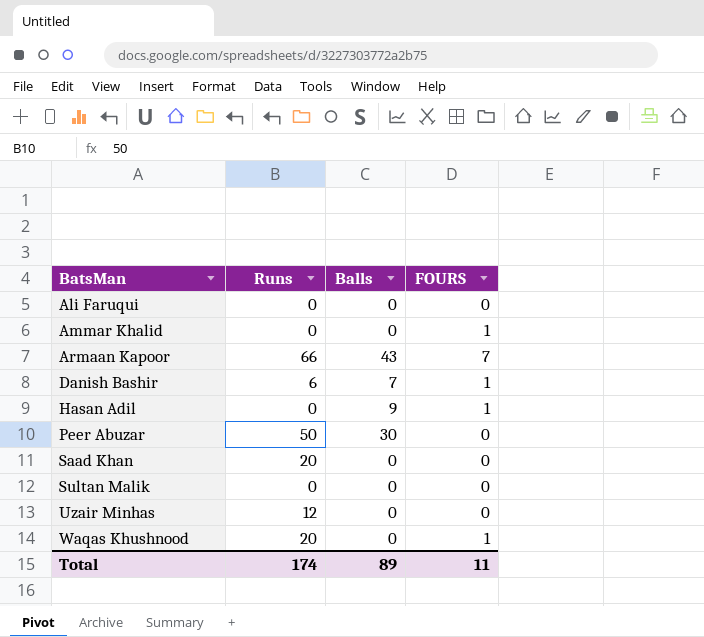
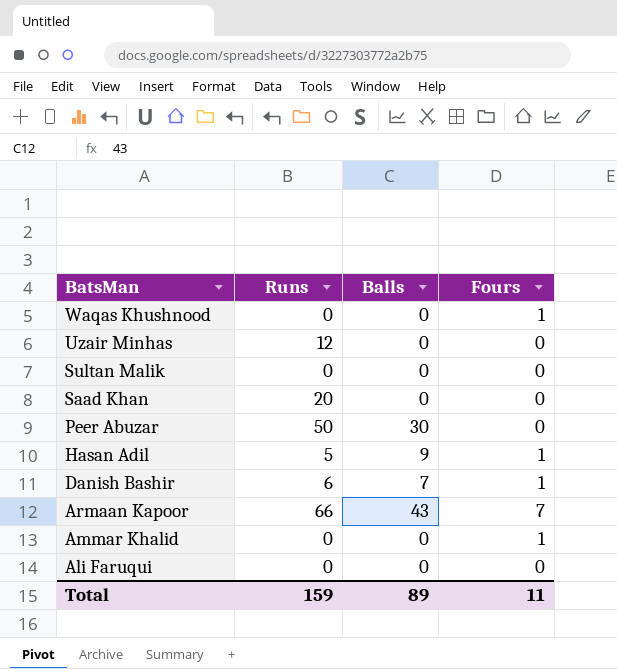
row order: BatsMan ascending -> BatsMan descending
column name: FOURS -> Fours
Waqas Khushnood | Runs: 20 -> 0
Hasan Adil | Runs: 0 -> 5
Total | Runs: 174 -> 159

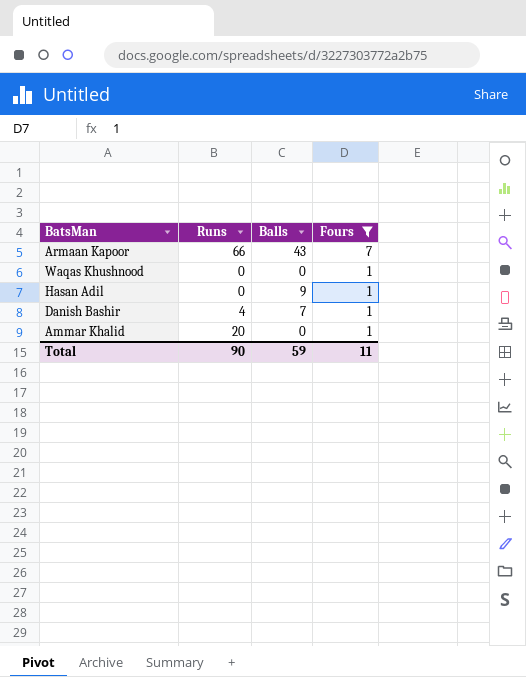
filter: none -> Fours != 0
row order: BatsMan descending -> Fours descending
Hasan Adil | Runs: 5 -> 0
Danish Bashir | Runs: 6 -> 4
Ammar Khalid | Runs: 0 -> 20
Total | Runs: 159 -> 90
Total | Balls: 89 -> 59

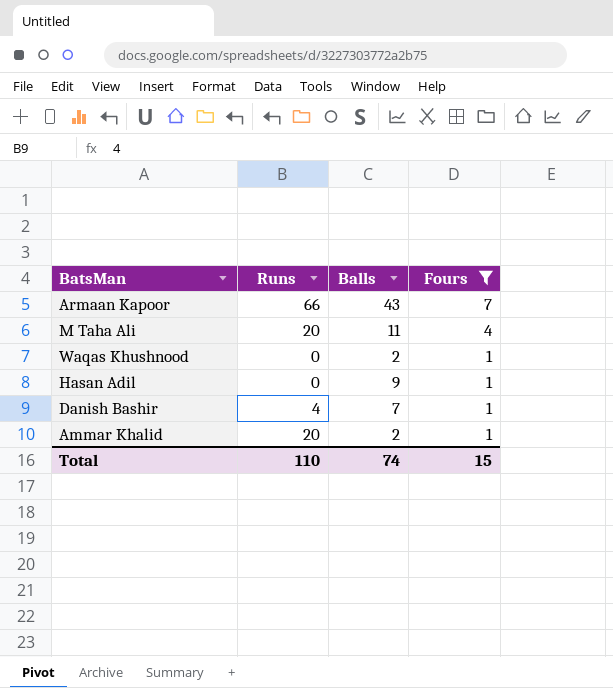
row M Taha Ali: none -> 20 | 11 | 4
Waqas Khushnood | Balls: 0 -> 2
Ammar Khalid | Balls: 0 -> 2
Total | Runs: 90 -> 110
Total | Balls: 59 -> 74
Total | Fours: 11 -> 15

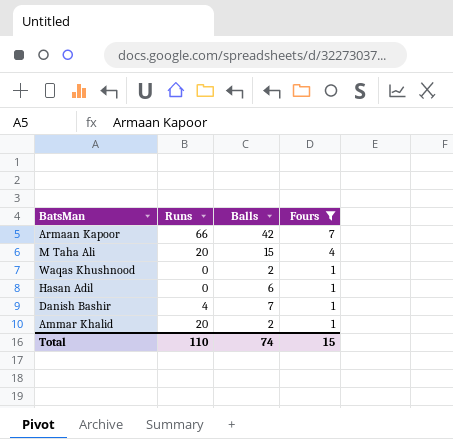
Armaan Kapoor | Balls: 43 -> 42
M Taha Ali | Balls: 11 -> 15
Hasan Adil | Balls: 9 -> 6

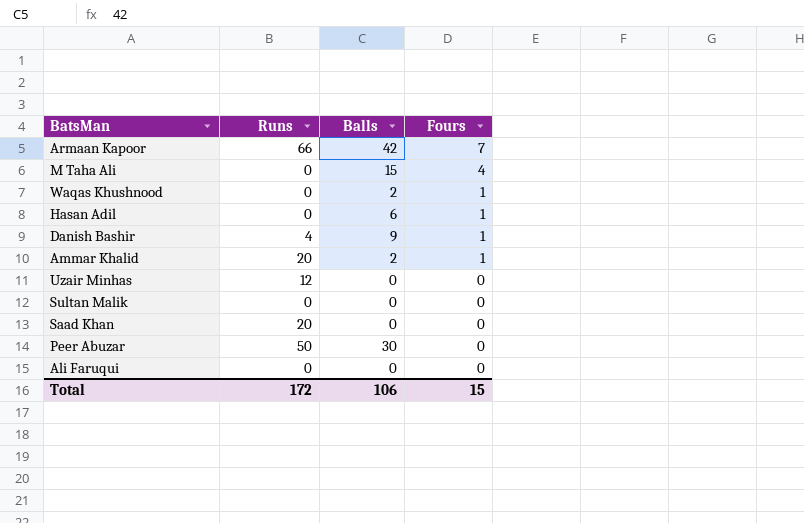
filter: Fours != 0 -> none
M Taha Ali | Runs: 20 -> 0
Danish Bashir | Balls: 7 -> 9
Total | Runs: 110 -> 172
Total | Balls: 74 -> 106

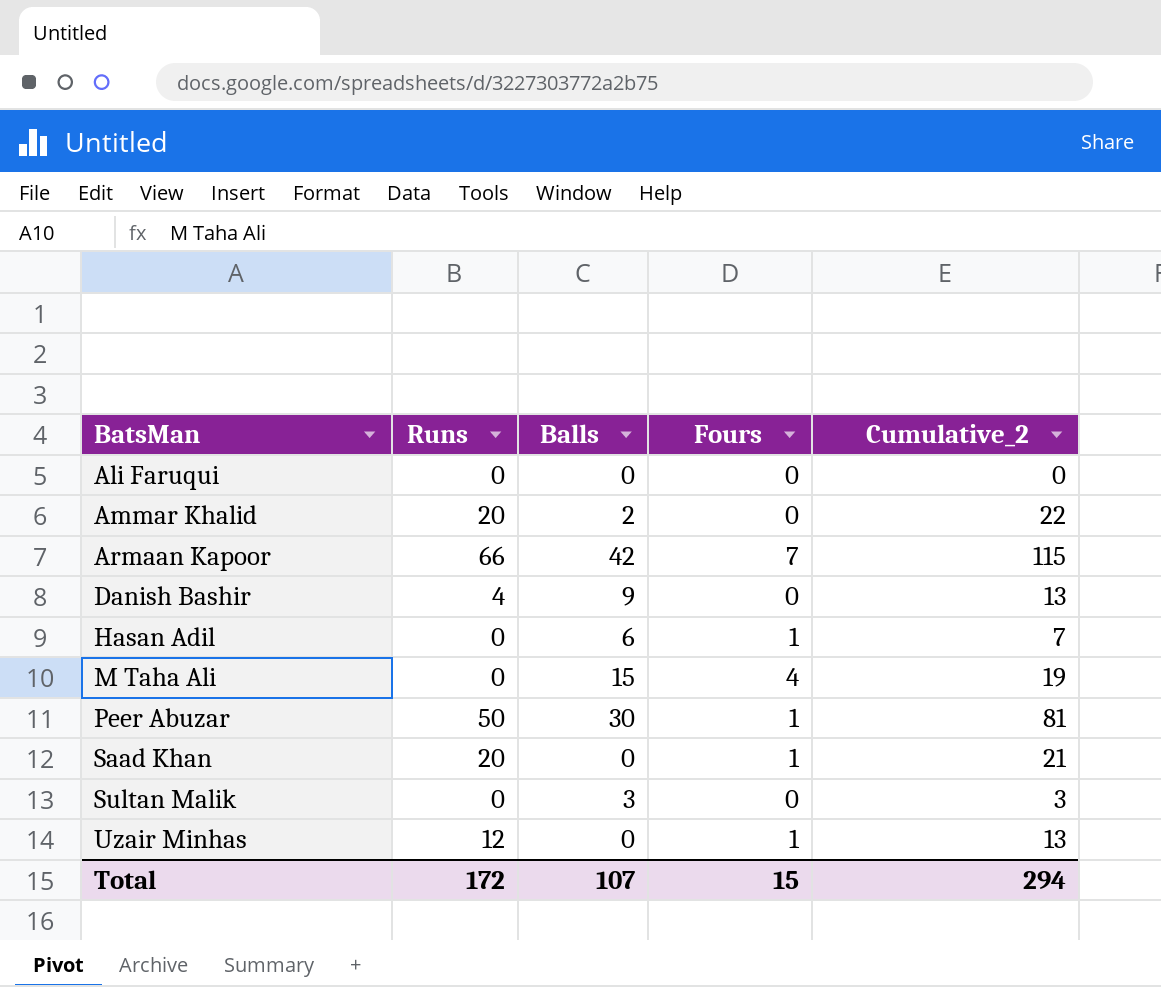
row order: Fours descending -> BatsMan ascending
column Cumulative_2 | formula: none -> [Runs] + [Balls] + [Fours]
row Waqas Khushnood: 0 | 2 | 1 -> none
Ammar Khalid | Fours: 1 -> 0
Danish Bashir | Fours: 1 -> 0
Peer Abuzar | Fours: 0 -> 1
Saad Khan | Fours: 0 -> 1
Sultan Malik | Balls: 0 -> 3
Uzair Minhas | Fours: 0 -> 1
Total | Balls: 106 -> 107

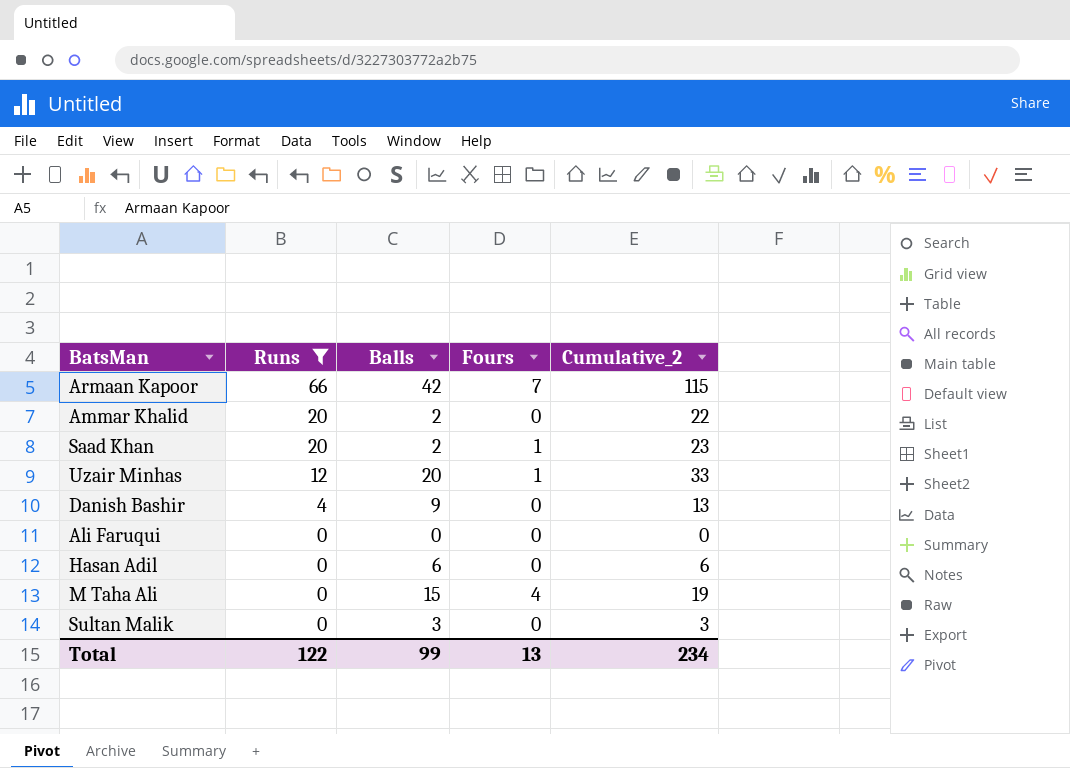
filter: none -> Runs != 50
row order: BatsMan ascending -> Runs descending
Saad Khan | Balls: 0 -> 2
Saad Khan | Cumulative_2: 21 -> 23
Uzair Minhas | Balls: 0 -> 20
Uzair Minhas | Cumulative_2: 13 -> 33
Hasan Adil | Fours: 1 -> 0
Hasan Adil | Cumulative_2: 7 -> 6
Total | Runs: 172 -> 122
Total | Balls: 107 -> 99
Total | Fours: 15 -> 13
Total | Cumulative_2: 294 -> 234

